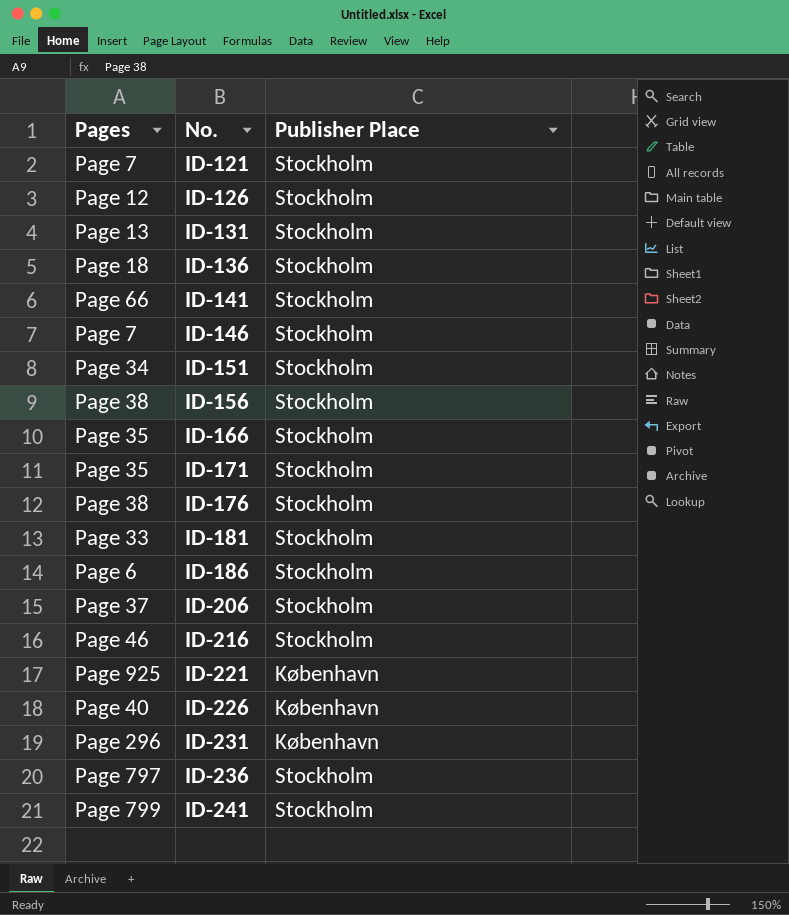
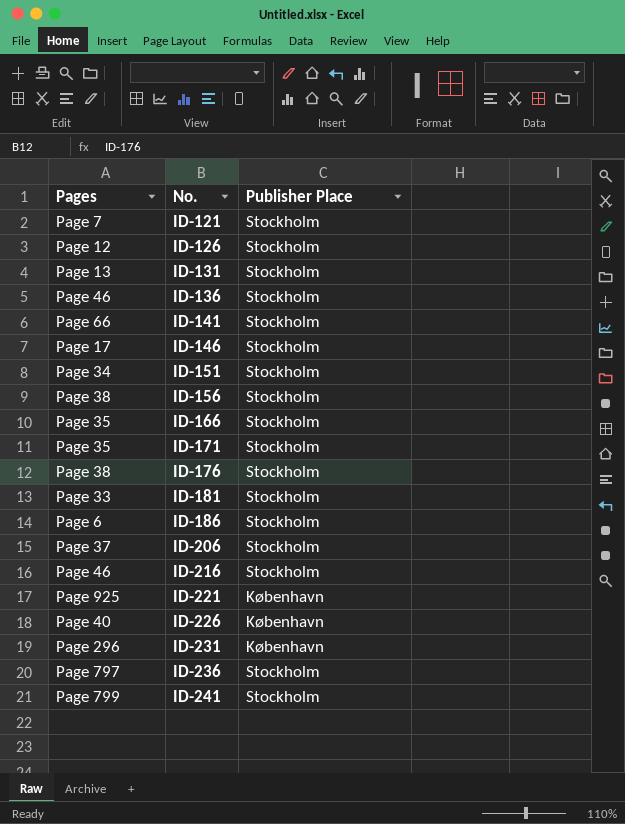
ID-136 | Pages: Page 18 -> Page 46
ID-146 | Pages: Page 7 -> Page 17

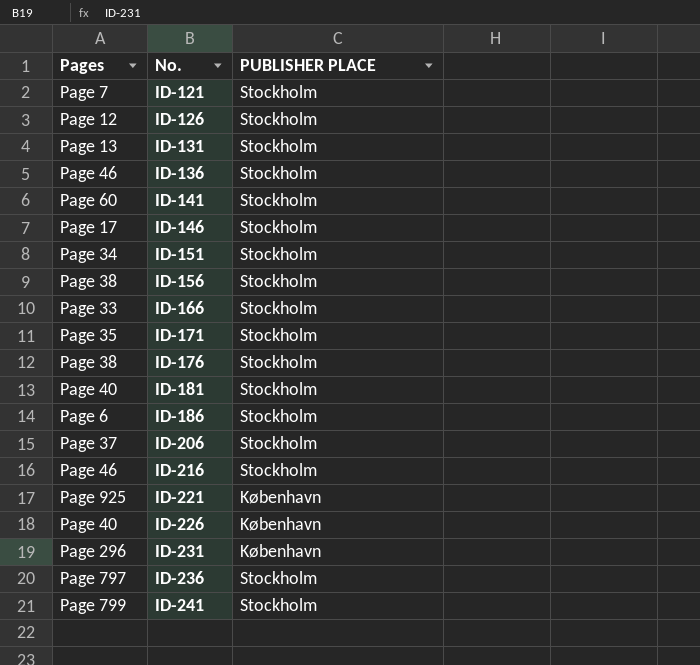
column name: Publisher Place -> PUBLISHER PLACE
ID-141 | Pages: Page 66 -> Page 60
ID-166 | Pages: Page 35 -> Page 33
ID-181 | Pages: Page 33 -> Page 40

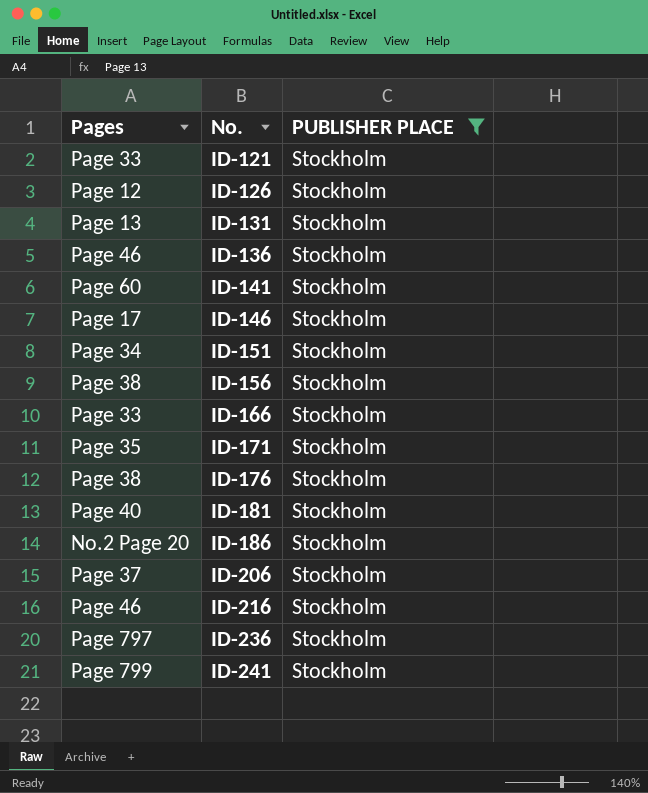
filter: none -> PUBLISHER PLACE = Stockholm
ID-121 | Pages: Page 7 -> Page 33
ID-186 | Pages: Page 6 -> No.2 Page 20

